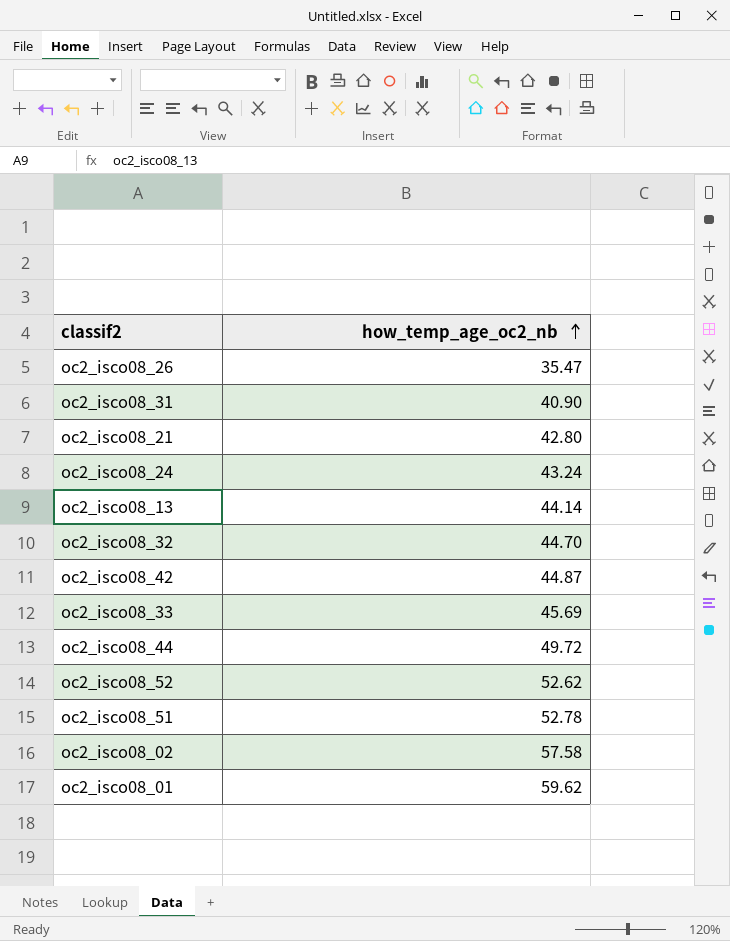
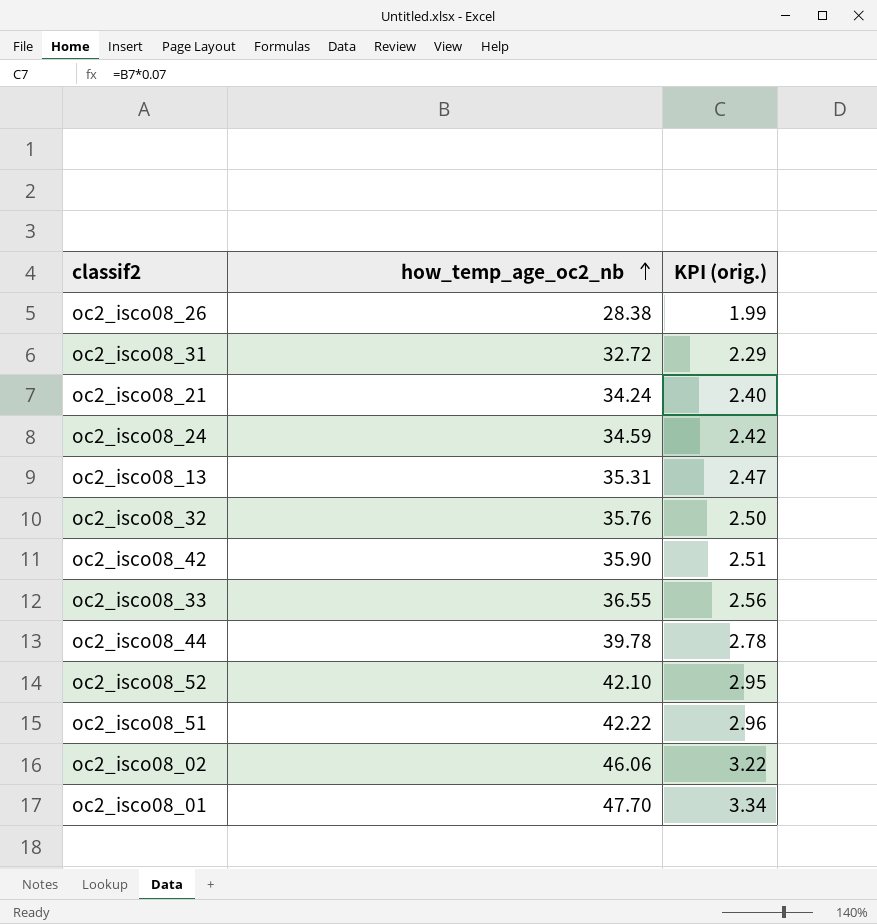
column KPI (orig.) | formula: none -> [how_temp_age_oc2_nb] * 0.07
oc2_isco08_26 | how_temp_age_oc2_nb: 35.47 -> 28.38
oc2_isco08_31 | how_temp_age_oc2_nb: 40.90 -> 32.72
oc2_isco08_21 | how_temp_age_oc2_nb: 42.80 -> 34.24
oc2_isco08_24 | how_temp_age_oc2_nb: 43.24 -> 34.59
oc2_isco08_13 | how_temp_age_oc2_nb: 44.14 -> 35.31
oc2_isco08_32 | how_temp_age_oc2_nb: 44.70 -> 35.76
oc2_isco08_42 | how_temp_age_oc2_nb: 44.87 -> 35.90
oc2_isco08_33 | how_temp_age_oc2_nb: 45.69 -> 36.55
oc2_isco08_44 | how_temp_age_oc2_nb: 49.72 -> 39.78
oc2_isco08_52 | how_temp_age_oc2_nb: 52.62 -> 42.10
oc2_isco08_51 | how_temp_age_oc2_nb: 52.78 -> 42.22
oc2_isco08_02 | how_temp_age_oc2_nb: 57.58 -> 46.06
oc2_isco08_01 | how_temp_age_oc2_nb: 59.62 -> 47.70

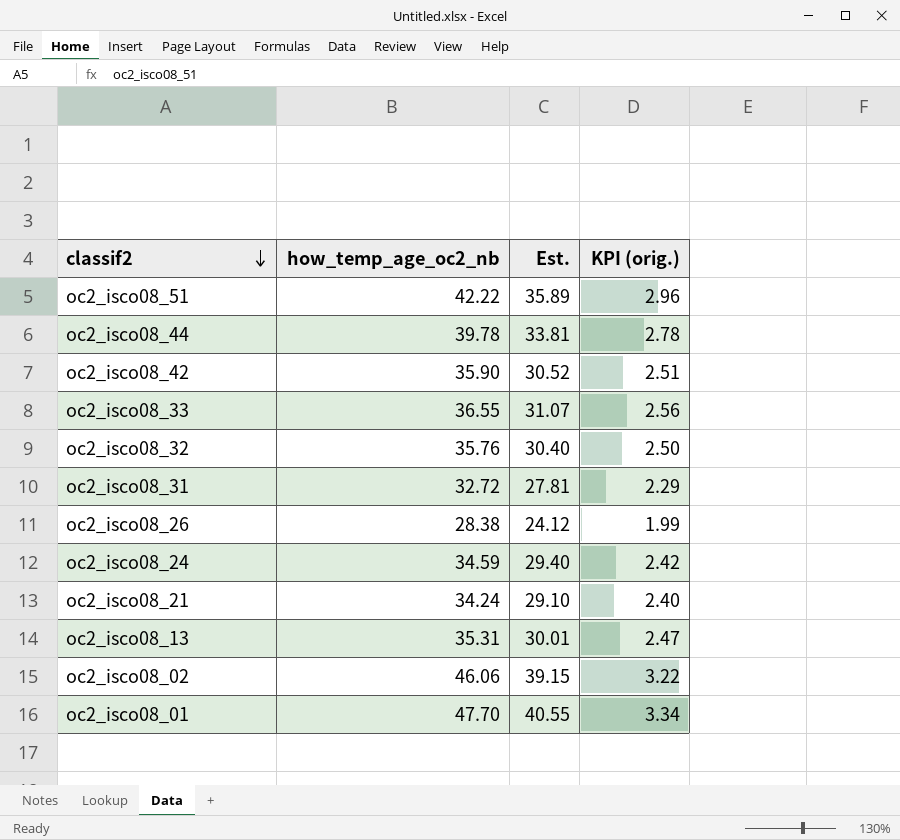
row order: how_temp_age_oc2_nb ascending -> classif2 descending
column Est. | formula: none -> [how_temp_age_oc2_nb] * 0.85
row oc2_isco08_52: 42.10 | 2.95 -> none

